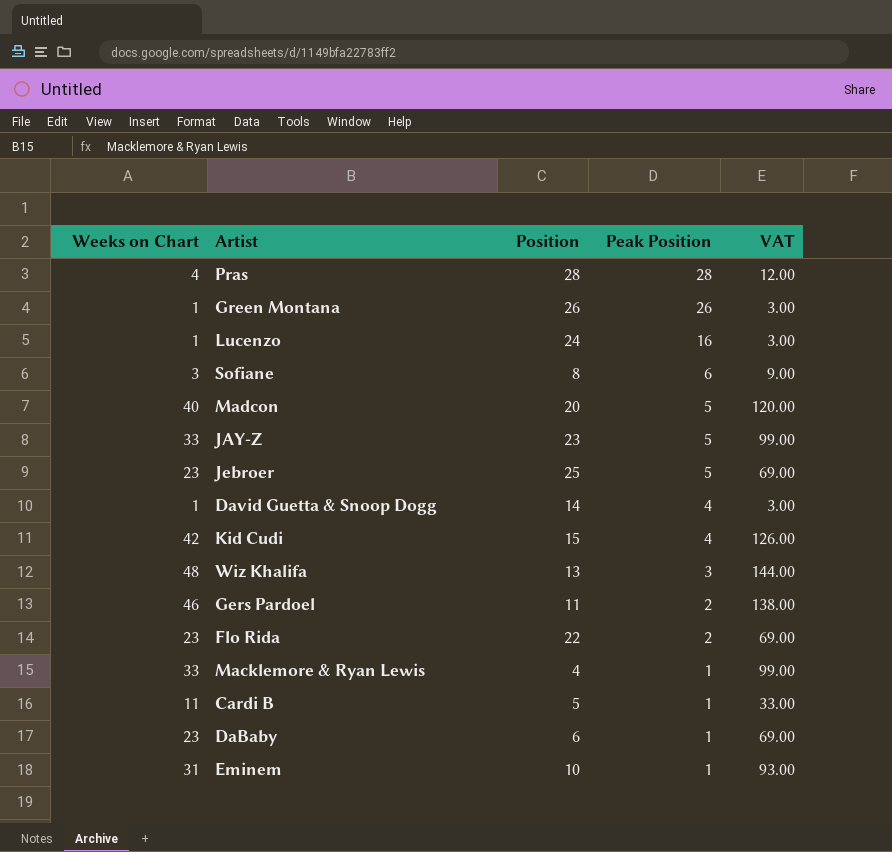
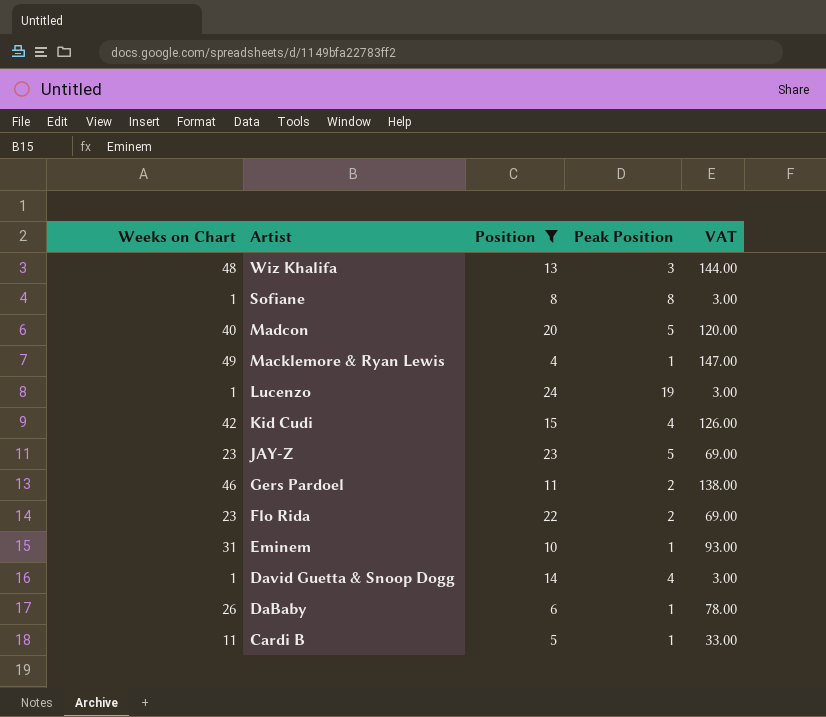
filter: none -> Position <= 24
row order: Peak Position descending -> Artist descending
Sofiane | Weeks on Chart: 3 -> 1
Sofiane | Peak Position: 6 -> 8
Sofiane | VAT: 9.00 -> 3.00
Macklemore & Ryan Lewis | Weeks on Chart: 33 -> 49
Macklemore & Ryan Lewis | VAT: 99.00 -> 147.00
Lucenzo | Peak Position: 16 -> 19
JAY-Z | Weeks on Chart: 33 -> 23
JAY-Z | VAT: 99.00 -> 69.00
DaBaby | Weeks on Chart: 23 -> 26
DaBaby | VAT: 69.00 -> 78.00

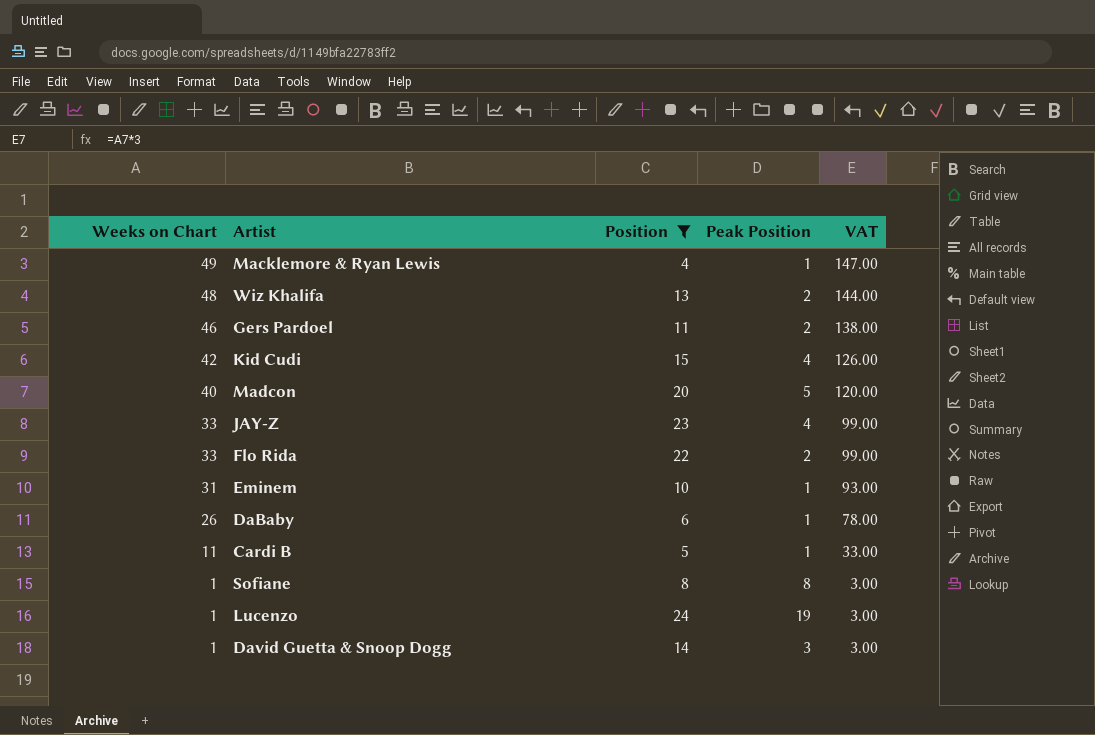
row order: Artist descending -> Weeks on Chart descending
Wiz Khalifa | Peak Position: 3 -> 2
JAY-Z | Weeks on Chart: 23 -> 33
JAY-Z | Peak Position: 5 -> 4
JAY-Z | VAT: 69.00 -> 99.00
Flo Rida | Weeks on Chart: 23 -> 33
Flo Rida | VAT: 69.00 -> 99.00
David Guetta & Snoop Dogg | Peak Position: 4 -> 3

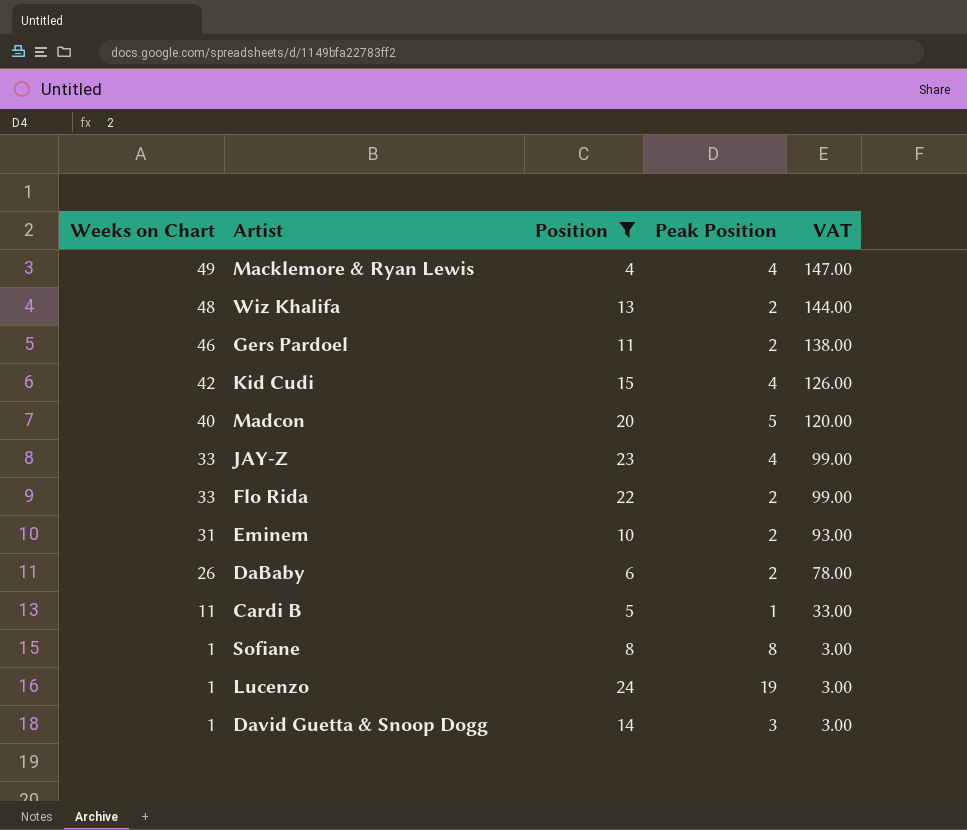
Macklemore & Ryan Lewis | Peak Position: 1 -> 4
Eminem | Peak Position: 1 -> 2
DaBaby | Peak Position: 1 -> 2

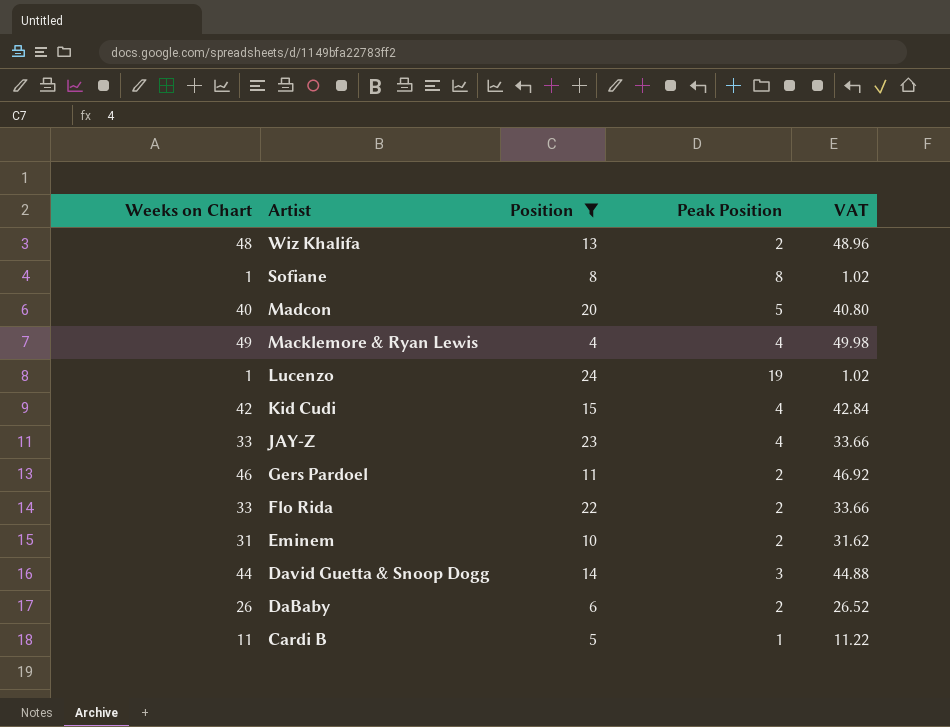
row order: Weeks on Chart descending -> Artist descending
column VAT | formula: [Weeks on Chart] * 3 -> [Weeks on Chart] * 1.02
David Guetta & Snoop Dogg | Weeks on Chart: 1 -> 44

